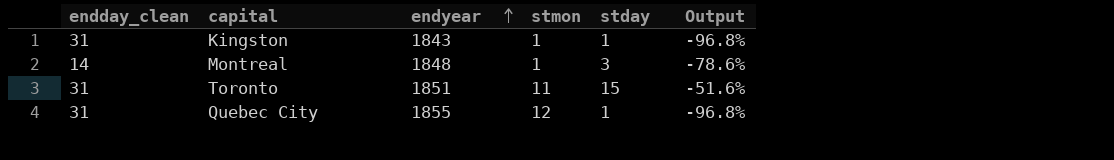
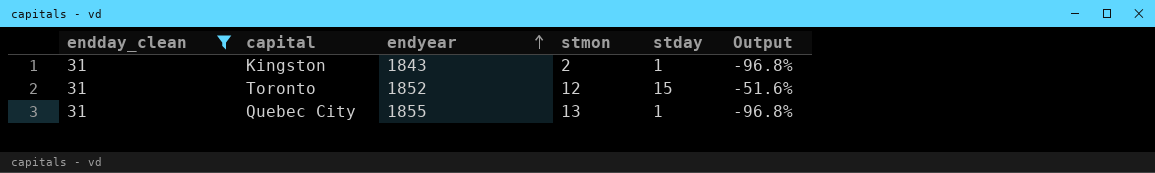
filter: none -> endday_clean = 31
Kingston | stmon: 1 -> 2
Toronto | endyear: 1851 -> 1852
Toronto | stmon: 11 -> 12
Quebec City | stmon: 12 -> 13

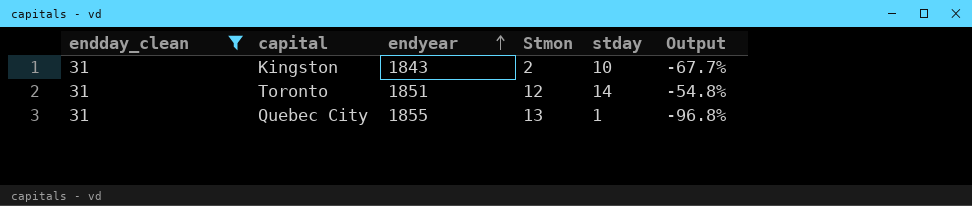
column name: stmon -> Stmon
Kingston | stday: 1 -> 10
Kingston | Output: -96.8% -> -67.7%
Toronto | endyear: 1852 -> 1851
Toronto | stday: 15 -> 14
Toronto | Output: -51.6% -> -54.8%

